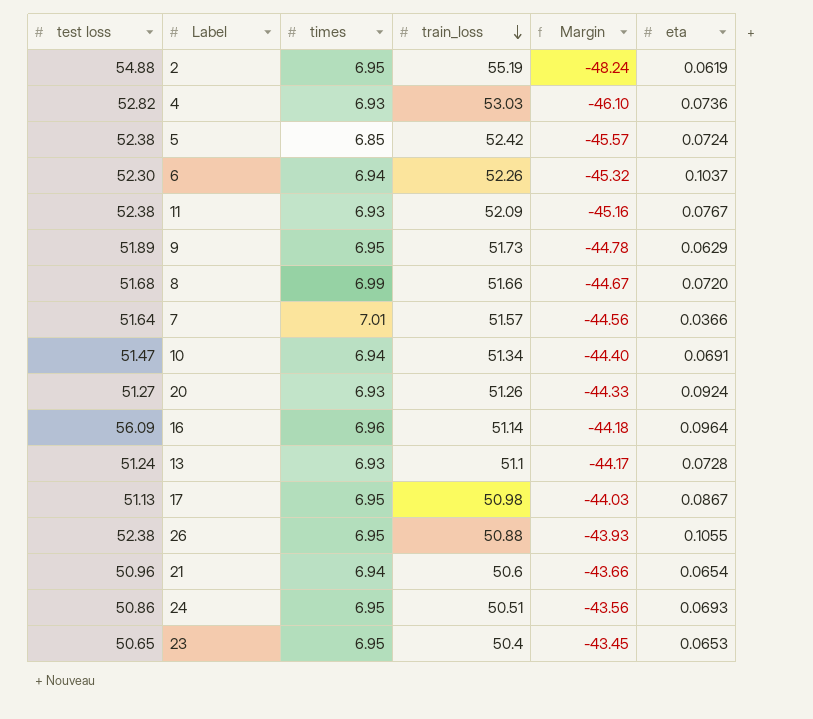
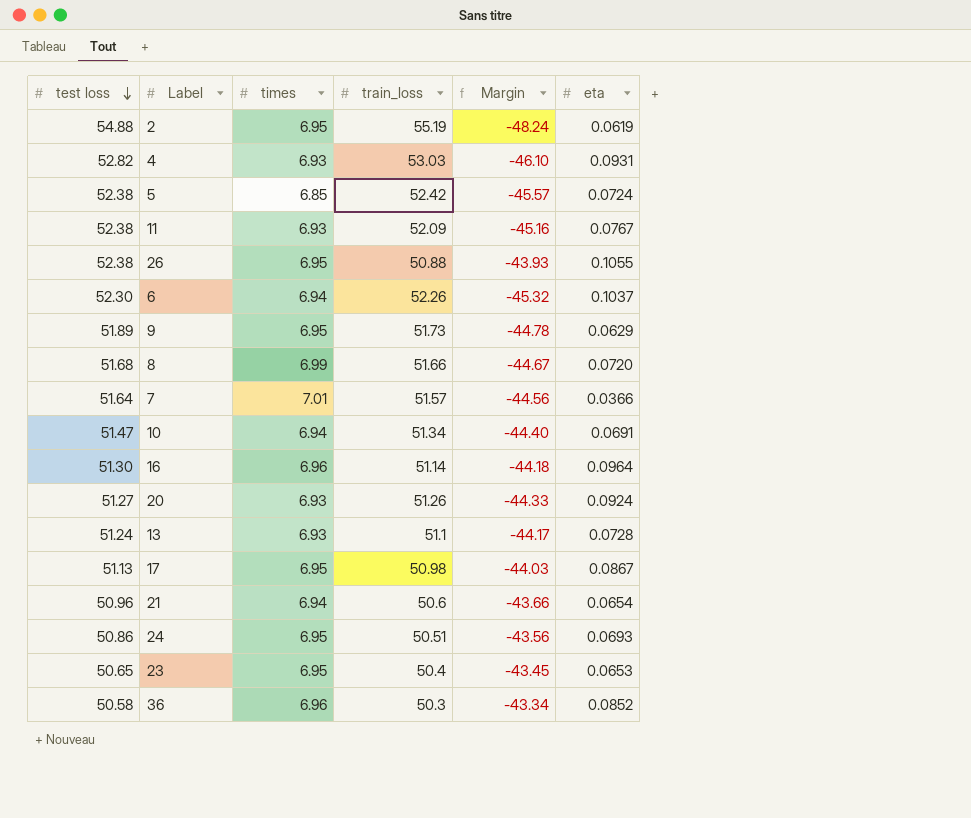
row order: train_loss descending -> test loss descending
4 | eta: 0.0736 -> 0.0931
16 | test loss: 56.09 -> 51.30
row 36: none -> 50.58 | 6.96 | 50.3 | -43.34 | 0.0852

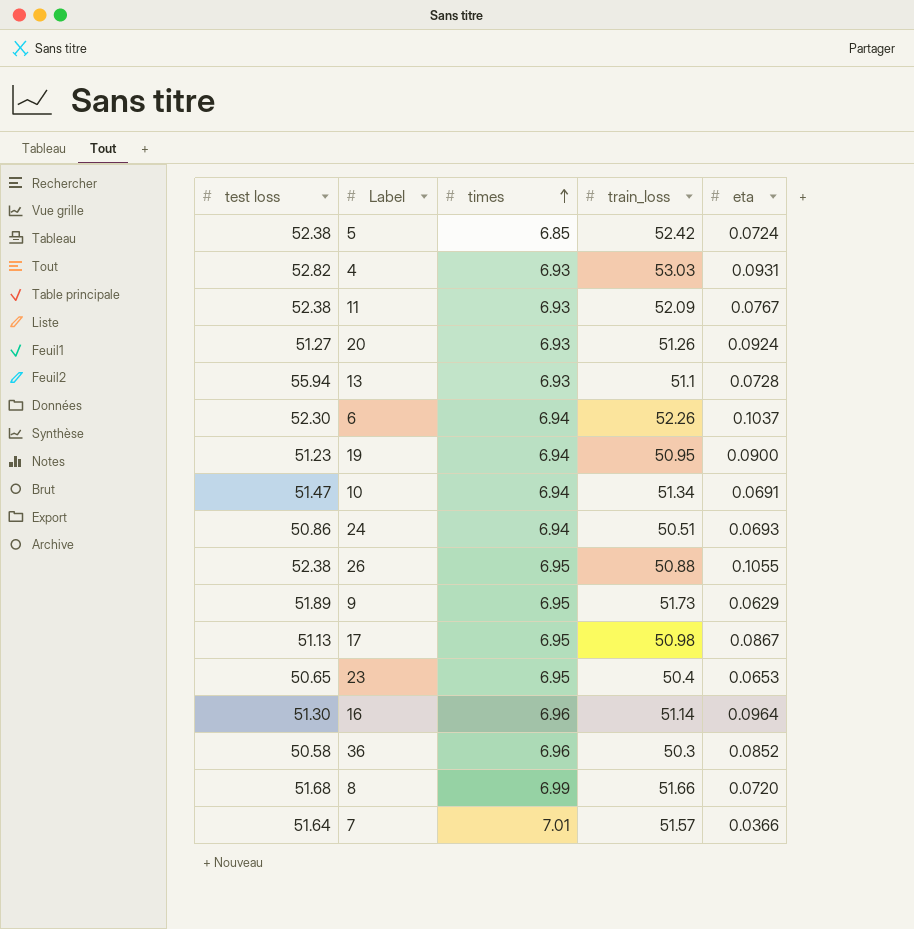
row order: test loss descending -> times ascending
column Margin | formula: [times] - [train_loss] -> none
row 2: 54.88 | 6.95 | 55.19 | -48.24 | 0.0619 -> none
row 21: 50.96 | 6.94 | 50.6 | -43.66 | 0.0654 -> none
13 | test loss: 51.24 -> 55.94
row 19: none -> 51.23 | 6.94 | 50.95 | 0.0900
24 | times: 6.95 -> 6.94

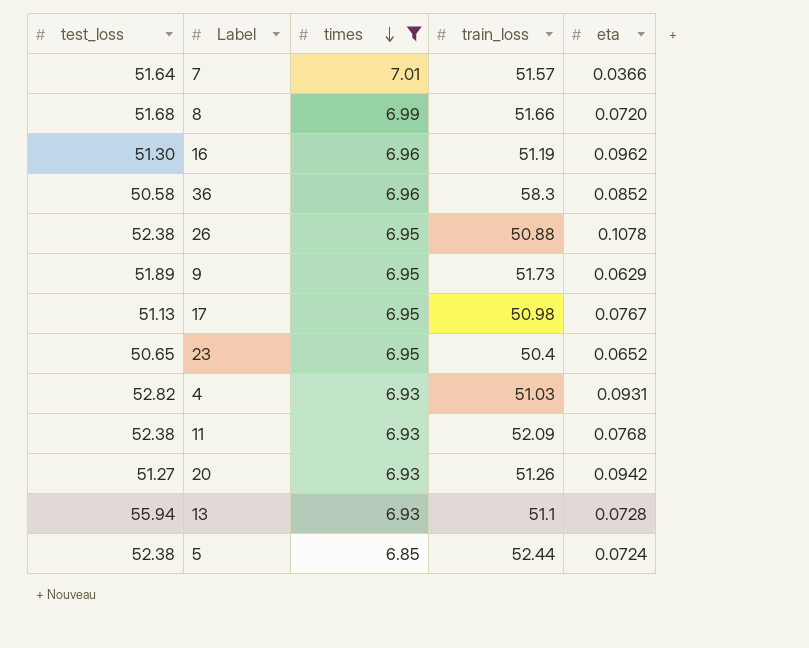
filter: none -> times != 6.94
row order: times ascending -> times descending
column name: test loss -> test_loss
16 | train_loss: 51.14 -> 51.19
16 | eta: 0.0964 -> 0.0962
36 | train_loss: 50.3 -> 58.3
26 | eta: 0.1055 -> 0.1078
17 | eta: 0.0867 -> 0.0767
23 | eta: 0.0653 -> 0.0652
4 | train_loss: 53.03 -> 51.03
11 | eta: 0.0767 -> 0.0768
20 | eta: 0.0924 -> 0.0942
5 | train_loss: 52.42 -> 52.44

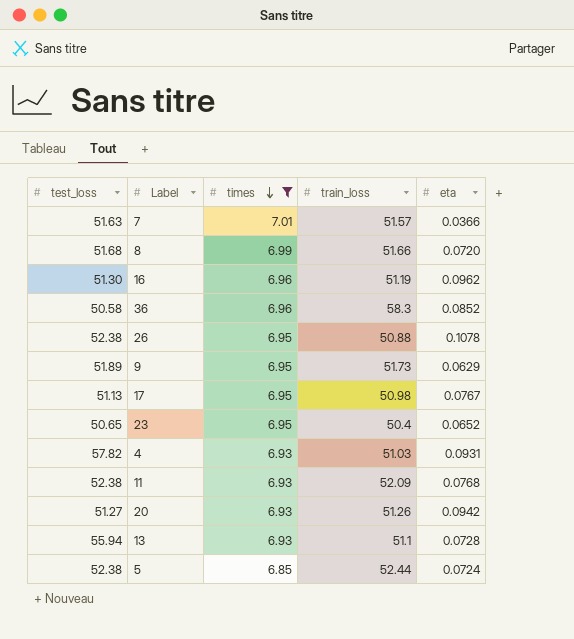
7 | test_loss: 51.64 -> 51.63
4 | test_loss: 52.82 -> 57.82

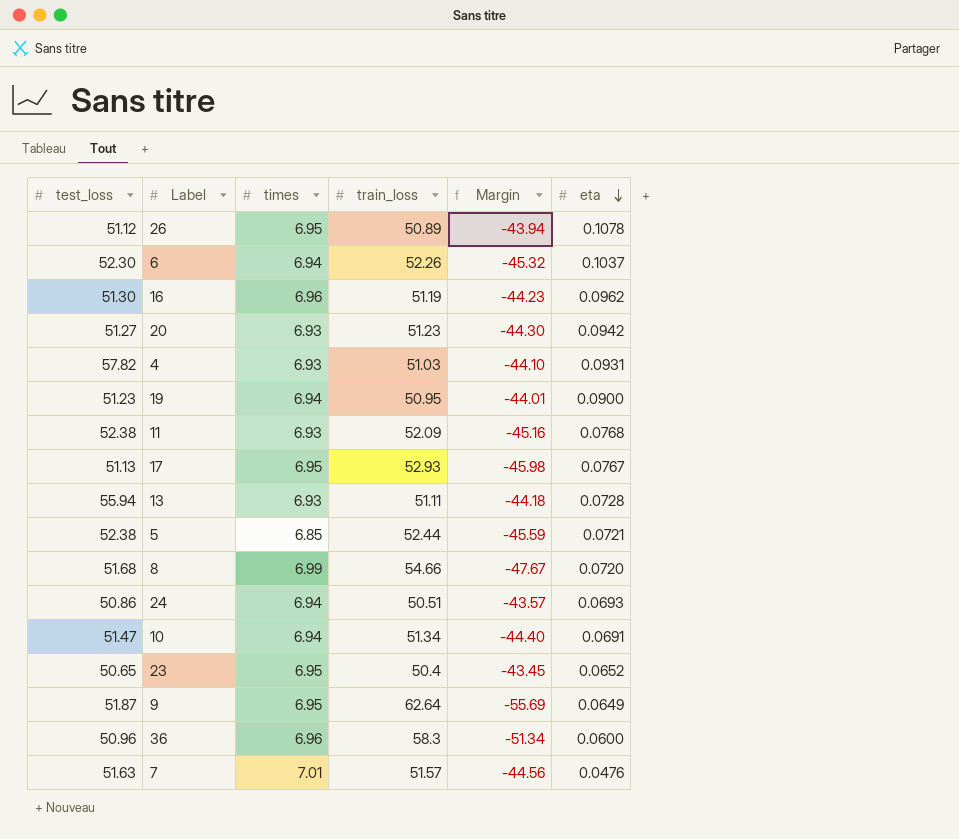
filter: times != 6.94 -> none
row order: times descending -> eta descending
column Margin | formula: none -> [times] - [train_loss]
26 | test_loss: 52.38 -> 51.12
26 | train_loss: 50.88 -> 50.89
20 | train_loss: 51.26 -> 51.23
17 | train_loss: 50.98 -> 52.93
13 | train_loss: 51.1 -> 51.11
5 | eta: 0.0724 -> 0.0721
8 | train_loss: 51.66 -> 54.66
9 | test_loss: 51.89 -> 51.87
9 | train_loss: 51.73 -> 62.64
9 | eta: 0.0629 -> 0.0649
36 | test_loss: 50.58 -> 50.96
36 | eta: 0.0852 -> 0.0600
7 | eta: 0.0366 -> 0.0476

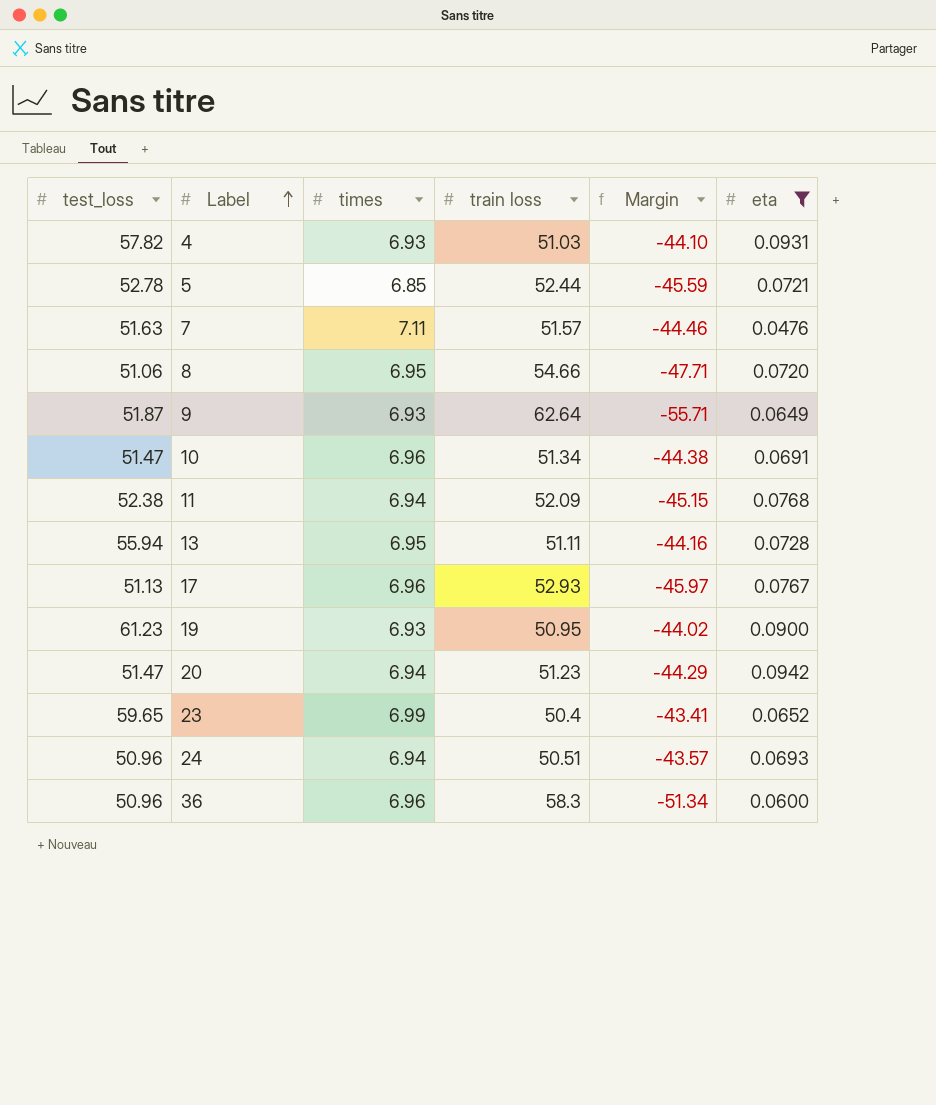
filter: none -> eta <= 0.0942
row order: eta descending -> Label ascending
column name: train_loss -> train loss
5 | test_loss: 52.38 -> 52.78
7 | times: 7.01 -> 7.11
7 | Margin: -44.56 -> -44.46
8 | test_loss: 51.68 -> 51.06
8 | times: 6.99 -> 6.95
8 | Margin: -47.67 -> -47.71
9 | times: 6.95 -> 6.93
9 | Margin: -55.69 -> -55.71
10 | times: 6.94 -> 6.96
10 | Margin: -44.40 -> -44.38
11 | times: 6.93 -> 6.94
11 | Margin: -45.16 -> -45.15
13 | times: 6.93 -> 6.95
13 | Margin: -44.18 -> -44.16
17 | times: 6.95 -> 6.96
17 | Margin: -45.98 -> -45.97
19 | test_loss: 51.23 -> 61.23
19 | times: 6.94 -> 6.93
19 | Margin: -44.01 -> -44.02
20 | test_loss: 51.27 -> 51.47
20 | times: 6.93 -> 6.94
20 | Margin: -44.30 -> -44.29
23 | test_loss: 50.65 -> 59.65
23 | times: 6.95 -> 6.99
23 | Margin: -43.45 -> -43.41
24 | test_loss: 50.86 -> 50.96

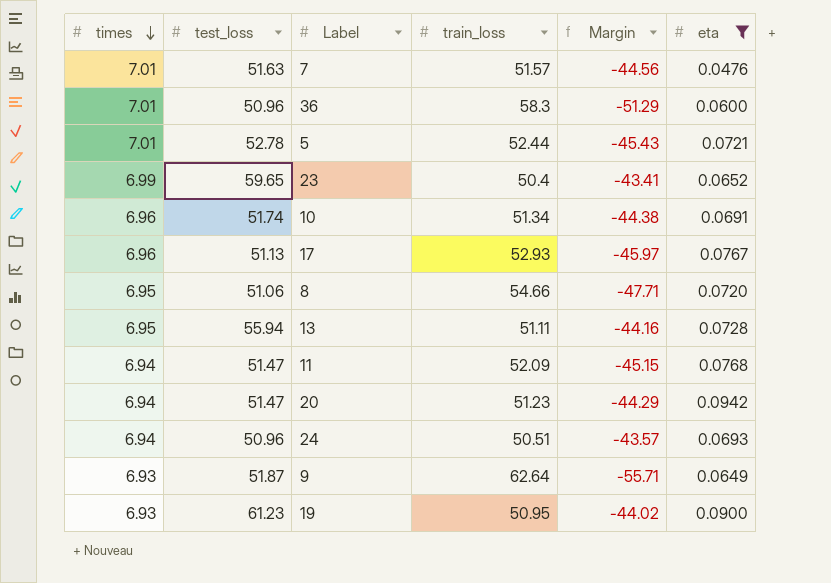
row order: Label ascending -> times descending
column times | position: 3 -> 1
column name: train loss -> train_loss
row 4: 57.82 | 6.93 | 51.03 | -44.10 | 0.0931 -> none
7 | times: 7.11 -> 7.01
7 | Margin: -44.46 -> -44.56
36 | times: 6.96 -> 7.01
36 | Margin: -51.34 -> -51.29
5 | times: 6.85 -> 7.01
5 | Margin: -45.59 -> -45.43
10 | test_loss: 51.47 -> 51.74
11 | test_loss: 52.38 -> 51.47

